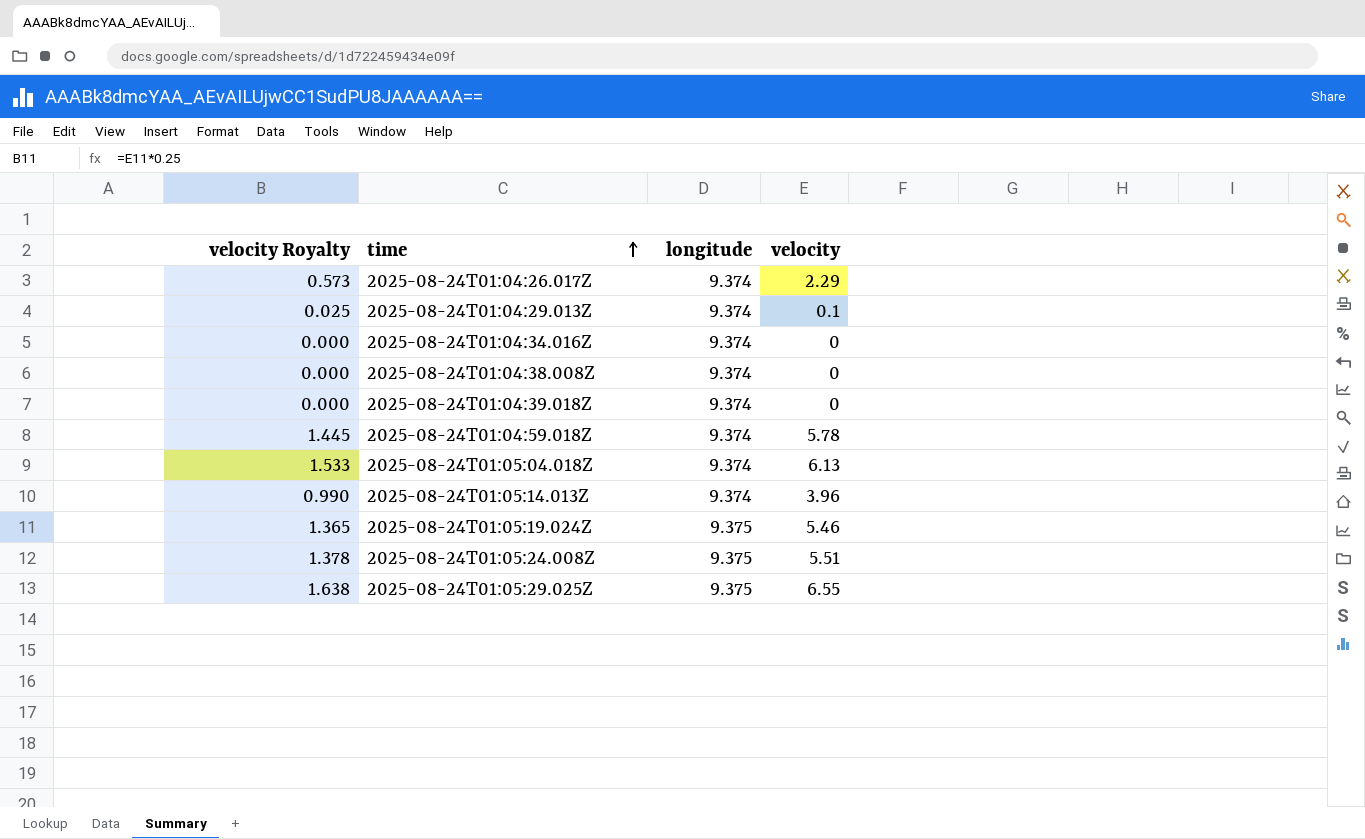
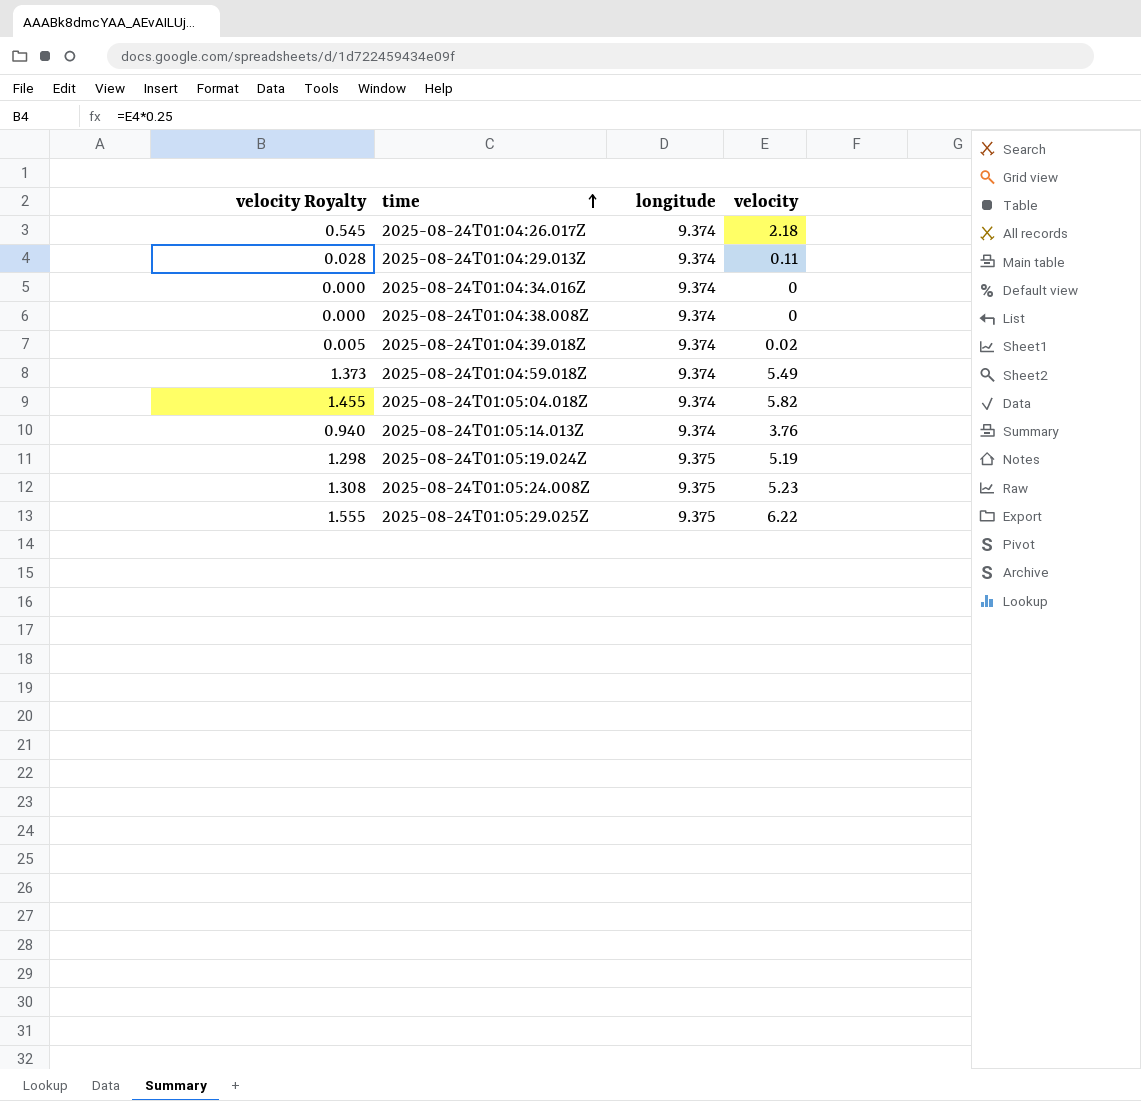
2025-08-24T01:04:26.017Z | velocity Royalty: 0.573 -> 0.545
2025-08-24T01:04:26.017Z | velocity: 2.29 -> 2.18
2025-08-24T01:04:29.013Z | velocity Royalty: 0.025 -> 0.028
2025-08-24T01:04:29.013Z | velocity: 0.1 -> 0.11
2025-08-24T01:04:39.018Z | velocity Royalty: 0.000 -> 0.005
2025-08-24T01:04:39.018Z | velocity: 0 -> 0.02
2025-08-24T01:04:59.018Z | velocity Royalty: 1.445 -> 1.373
2025-08-24T01:04:59.018Z | velocity: 5.78 -> 5.49
2025-08-24T01:05:04.018Z | velocity Royalty: 1.533 -> 1.455
2025-08-24T01:05:04.018Z | velocity: 6.13 -> 5.82
2025-08-24T01:05:14.013Z | velocity Royalty: 0.990 -> 0.940
2025-08-24T01:05:14.013Z | velocity: 3.96 -> 3.76
2025-08-24T01:05:19.024Z | velocity Royalty: 1.365 -> 1.298
2025-08-24T01:05:19.024Z | velocity: 5.46 -> 5.19
2025-08-24T01:05:24.008Z | velocity Royalty: 1.378 -> 1.308
2025-08-24T01:05:24.008Z | velocity: 5.51 -> 5.23
2025-08-24T01:05:29.025Z | velocity Royalty: 1.638 -> 1.555
2025-08-24T01:05:29.025Z | velocity: 6.55 -> 6.22

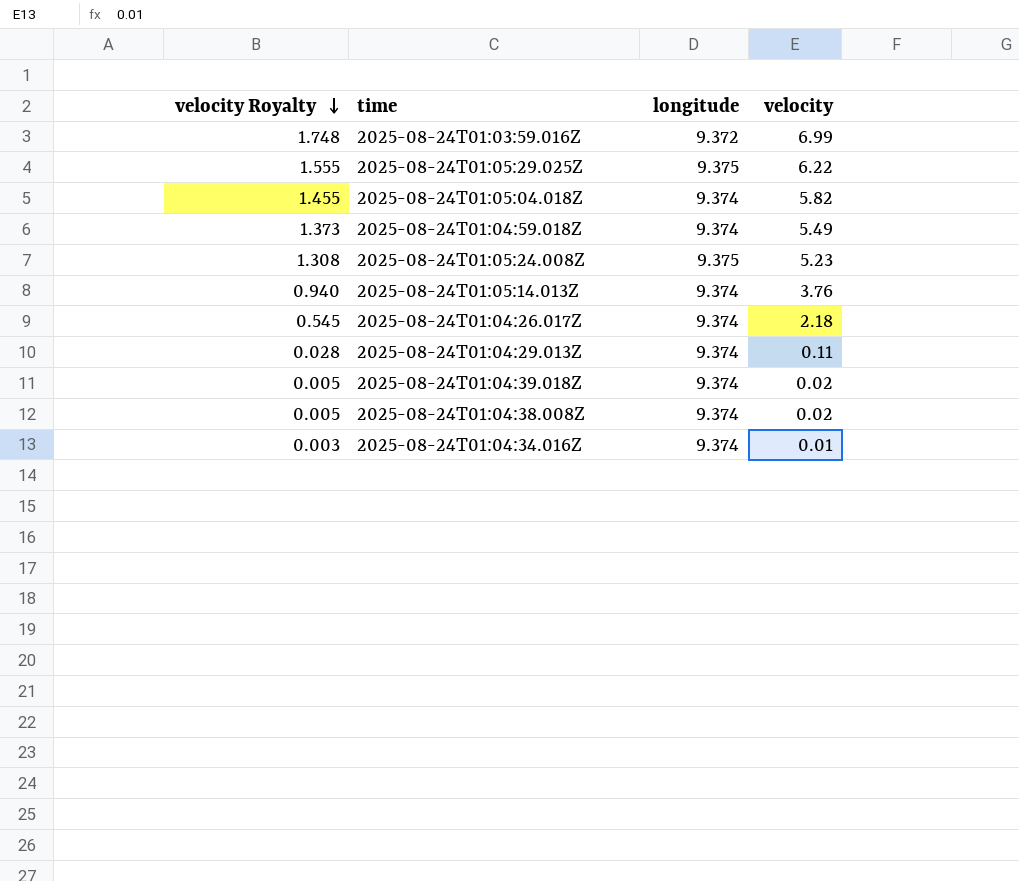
row order: time ascending -> velocity Royalty descending
row 2025-08-24T01:05:19.024Z: 1.298 | 9.375 | 5.19 -> none
row 2025-08-24T01:03:59.016Z: none -> 1.748 | 9.372 | 6.99
2025-08-24T01:04:38.008Z | velocity Royalty: 0.000 -> 0.005
2025-08-24T01:04:38.008Z | velocity: 0 -> 0.02
2025-08-24T01:04:34.016Z | velocity Royalty: 0.000 -> 0.003
2025-08-24T01:04:34.016Z | velocity: 0 -> 0.01

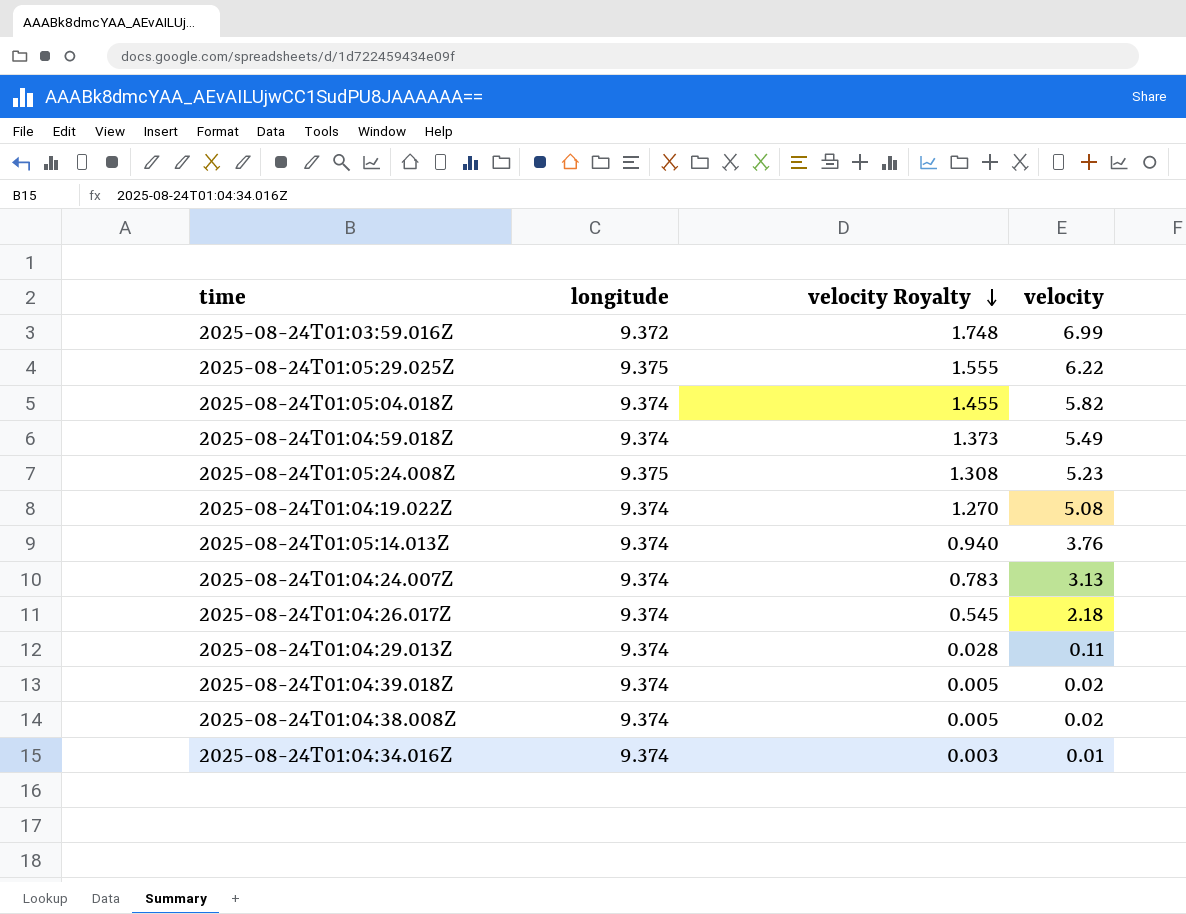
column velocity Royalty | position: 1 -> 3
row 2025-08-24T01:04:19.022Z: none -> 9.374 | 1.270 | 5.08
row 2025-08-24T01:04:24.007Z: none -> 9.374 | 0.783 | 3.13

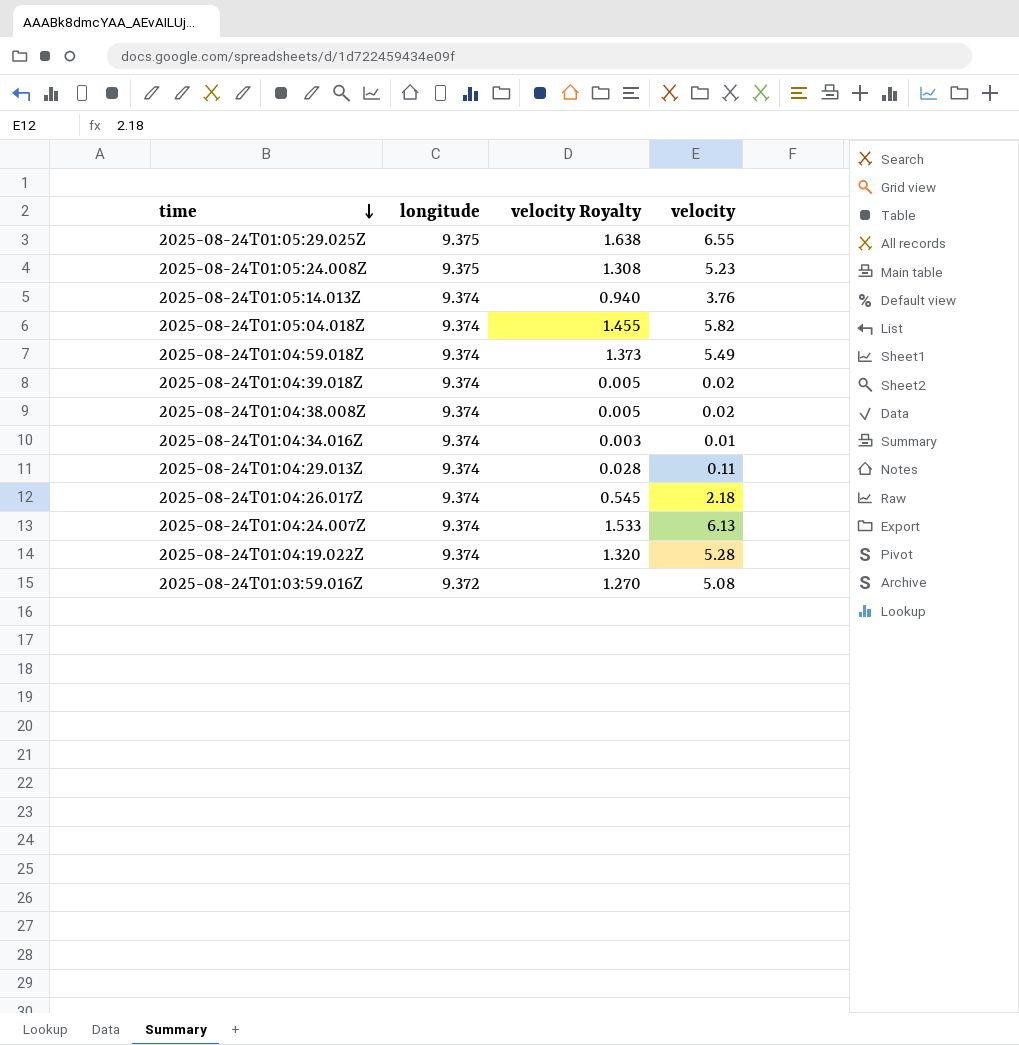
row order: velocity Royalty descending -> time descending
2025-08-24T01:05:29.025Z | velocity Royalty: 1.555 -> 1.638
2025-08-24T01:05:29.025Z | velocity: 6.22 -> 6.55
2025-08-24T01:04:24.007Z | velocity Royalty: 0.783 -> 1.533
2025-08-24T01:04:24.007Z | velocity: 3.13 -> 6.13
2025-08-24T01:04:19.022Z | velocity Royalty: 1.270 -> 1.320
2025-08-24T01:04:19.022Z | velocity: 5.08 -> 5.28
2025-08-24T01:03:59.016Z | velocity Royalty: 1.748 -> 1.270
2025-08-24T01:03:59.016Z | velocity: 6.99 -> 5.08

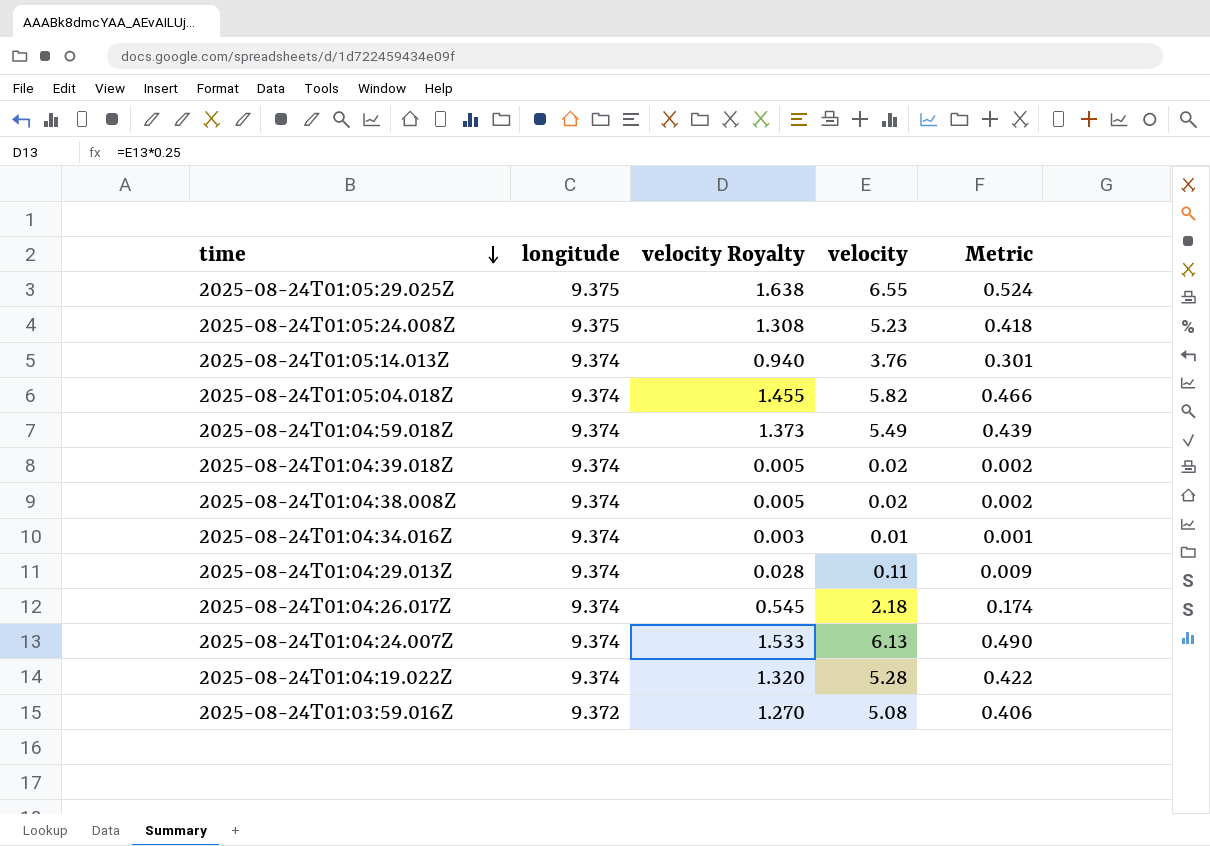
column Metric | formula: none -> [velocity] * 0.08

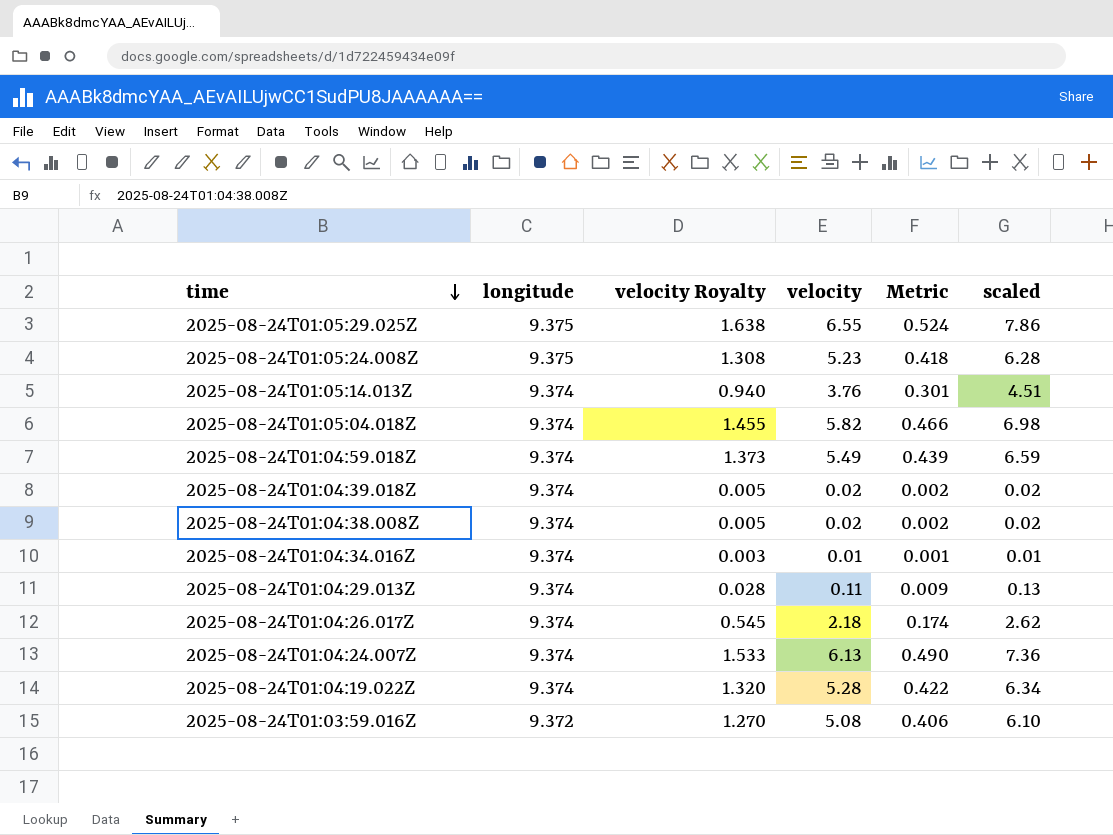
column scaled | formula: none -> [velocity] * 1.2

